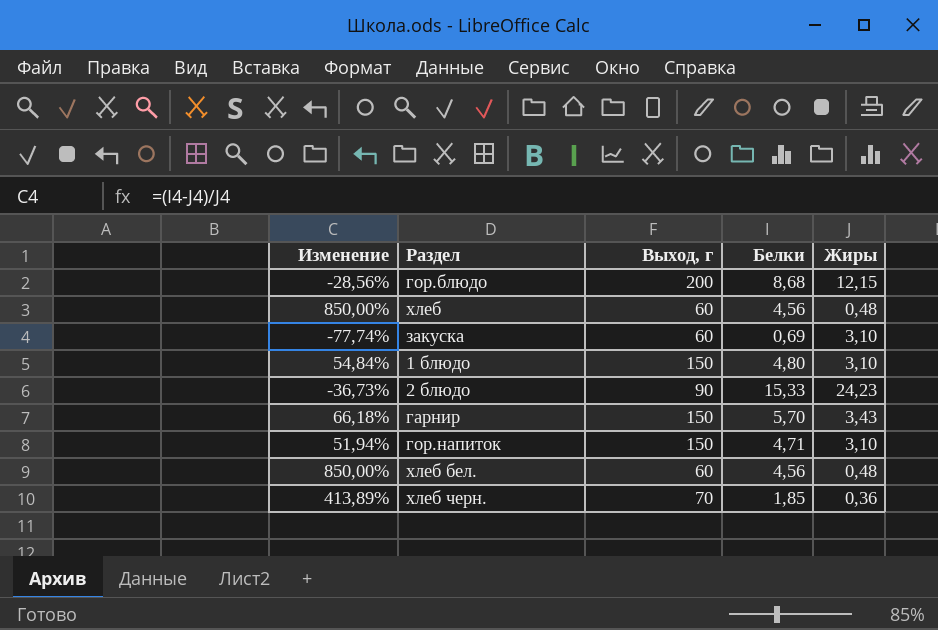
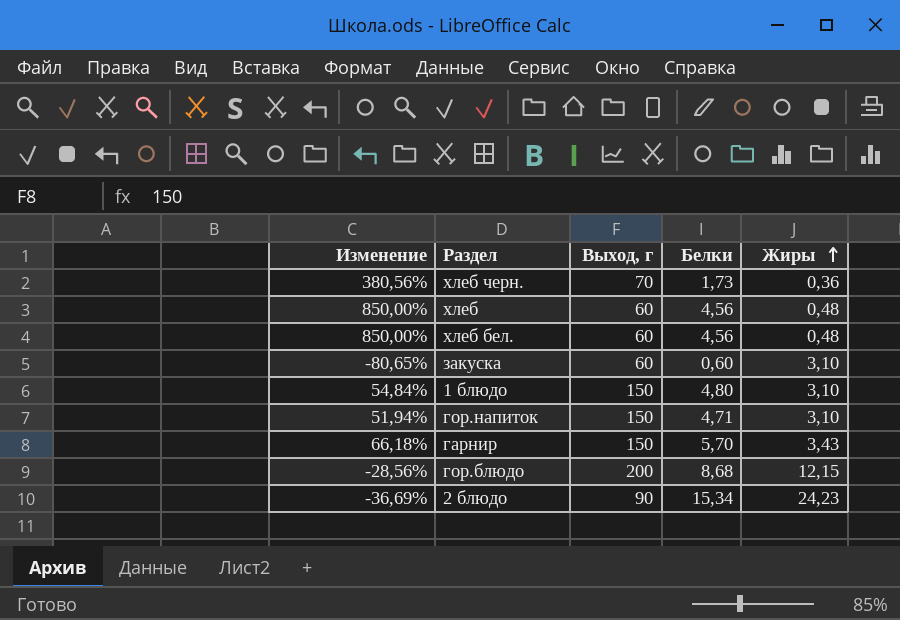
row order: none -> Жиры ascending
хлеб черн. | Изменение: 413,89% -> 380,56%
хлеб черн. | Белки: 1,85 -> 1,73
закуска | Изменение: -77,74% -> -80,65%
закуска | Белки: 0,69 -> 0,60
2 блюдо | Изменение: -36,73% -> -36,69%
2 блюдо | Белки: 15,33 -> 15,34

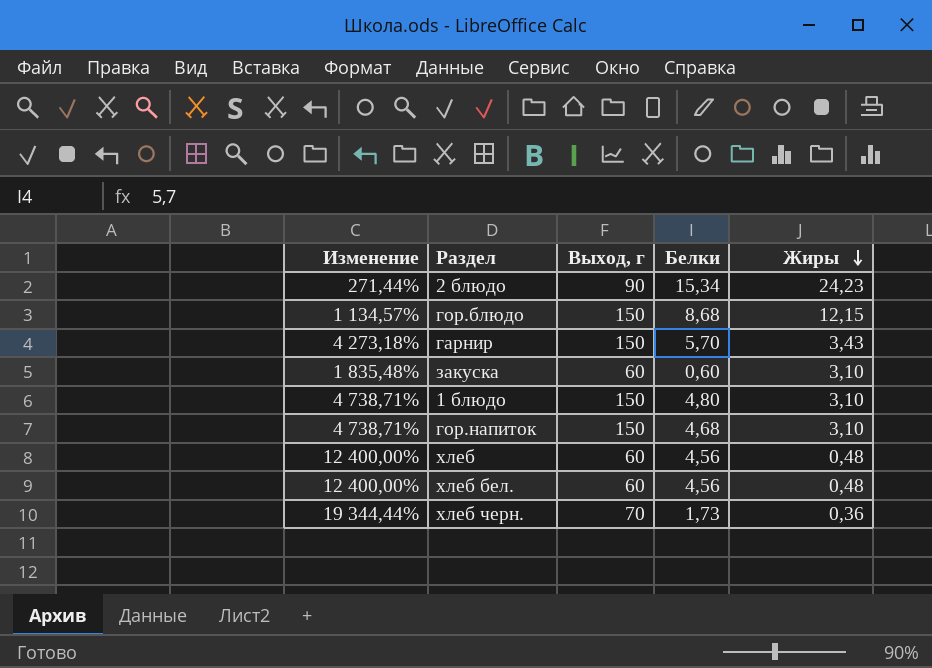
row order: Жиры ascending -> Жиры descending
column Изменение | formula: ([Белки] - [Жиры]) / [Жиры] -> ([Выход, г] - [Жиры]) / [Жиры]
гор.блюдо | Выход, г: 200 -> 150
гор.напиток | Белки: 4,71 -> 4,68

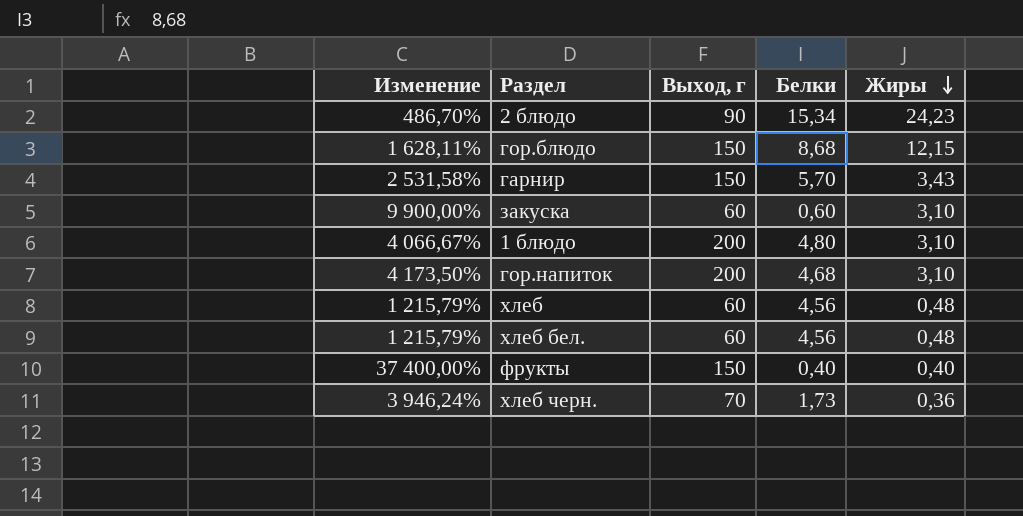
column Изменение | formula: ([Выход, г] - [Жиры]) / [Жиры] -> ([Выход, г] - [Белки]) / [Белки]
1 блюдо | Выход, г: 150 -> 200
гор.напиток | Выход, г: 150 -> 200
row фрукты: none -> 37 400,00% | 150 | 0,40 | 0,40

